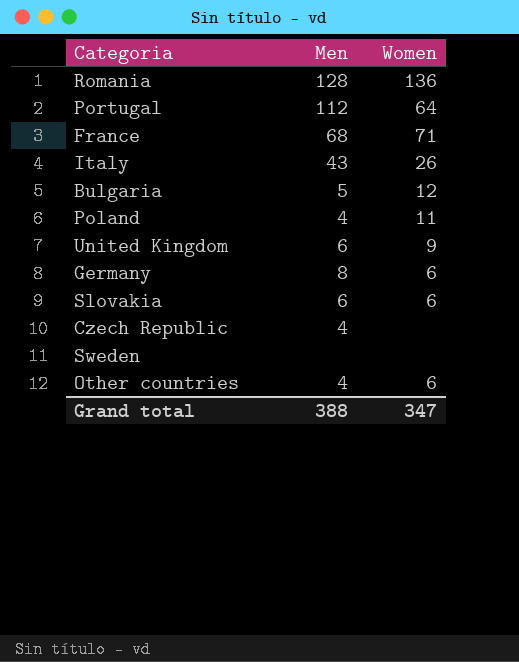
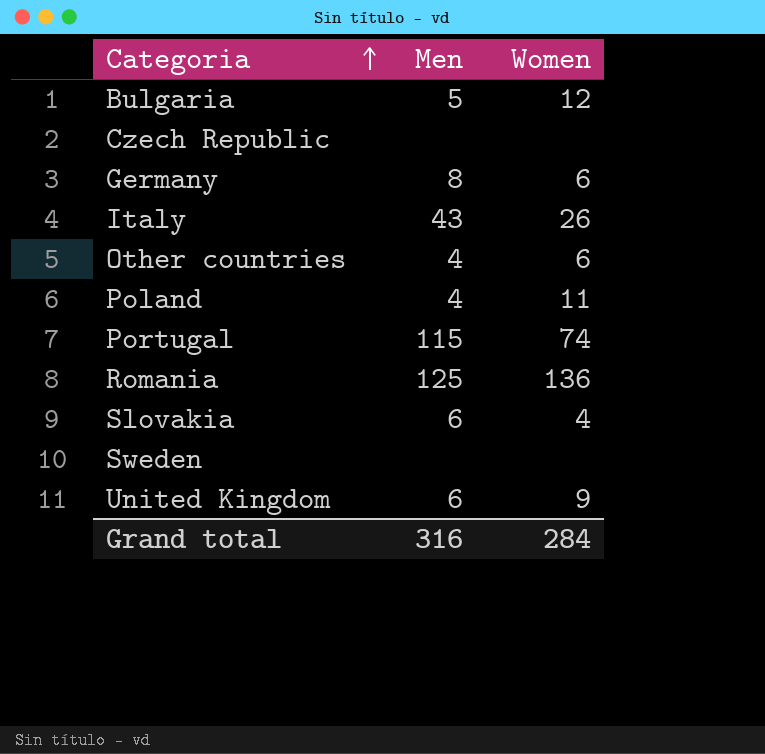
row order: none -> Categoria ascending
row France: 68 | 71 -> none
Czech Republic | Men: 4 -> none
Portugal | Men: 112 -> 115
Portugal | Women: 64 -> 74
Romania | Men: 128 -> 125
Slovakia | Women: 6 -> 4
Grand total | Men: 388 -> 316
Grand total | Women: 347 -> 284

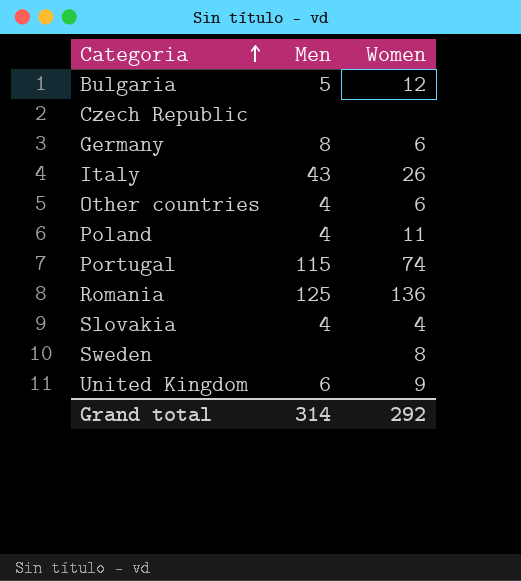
Slovakia | Men: 6 -> 4
Sweden | Women: none -> 8
Grand total | Men: 316 -> 314
Grand total | Women: 284 -> 292

